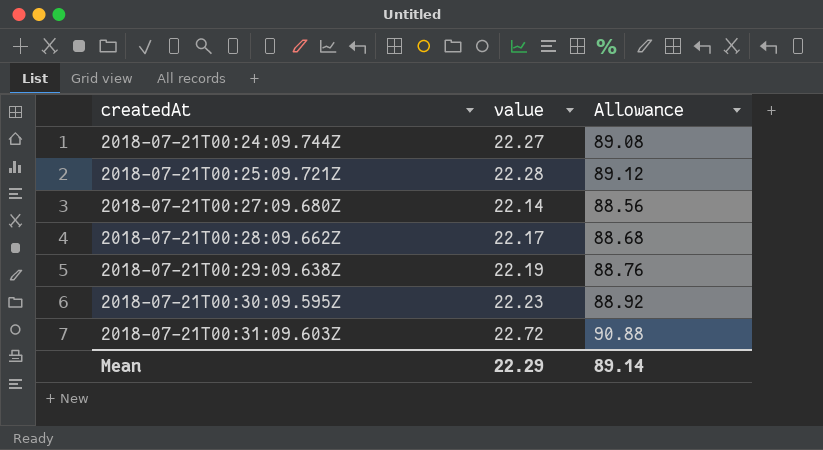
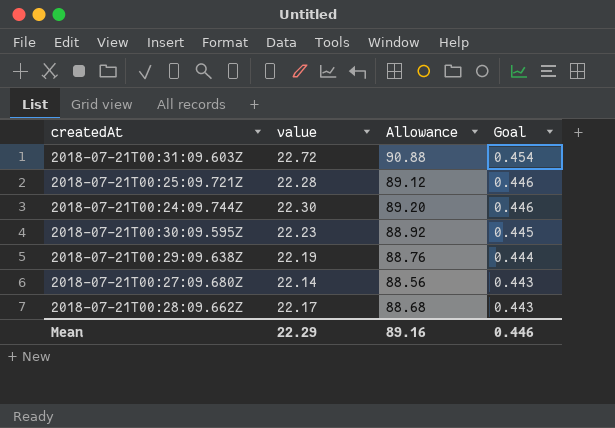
row order: createdAt ascending -> Goal descending
column Goal | formula: none -> [value] * 0.02
2018-07-21T00:24:09.744Z | value: 22.27 -> 22.30
2018-07-21T00:24:09.744Z | Allowance: 89.08 -> 89.20
Mean | Allowance: 89.14 -> 89.16

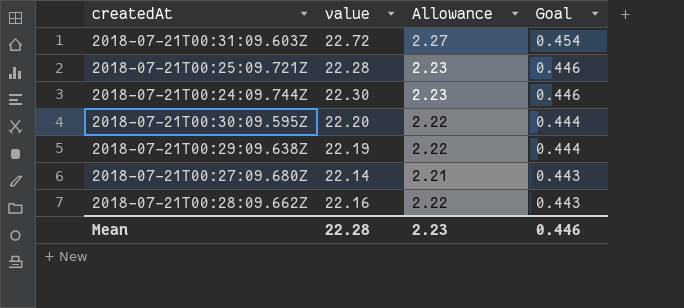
column Allowance | formula: [value] * 4 -> [value] * 0.1
2018-07-21T00:30:09.595Z | value: 22.23 -> 22.20
2018-07-21T00:30:09.595Z | Goal: 0.445 -> 0.444
2018-07-21T00:28:09.662Z | value: 22.17 -> 22.16
Mean | value: 22.29 -> 22.28
Mean | Allowance: 89.16 -> 2.23

